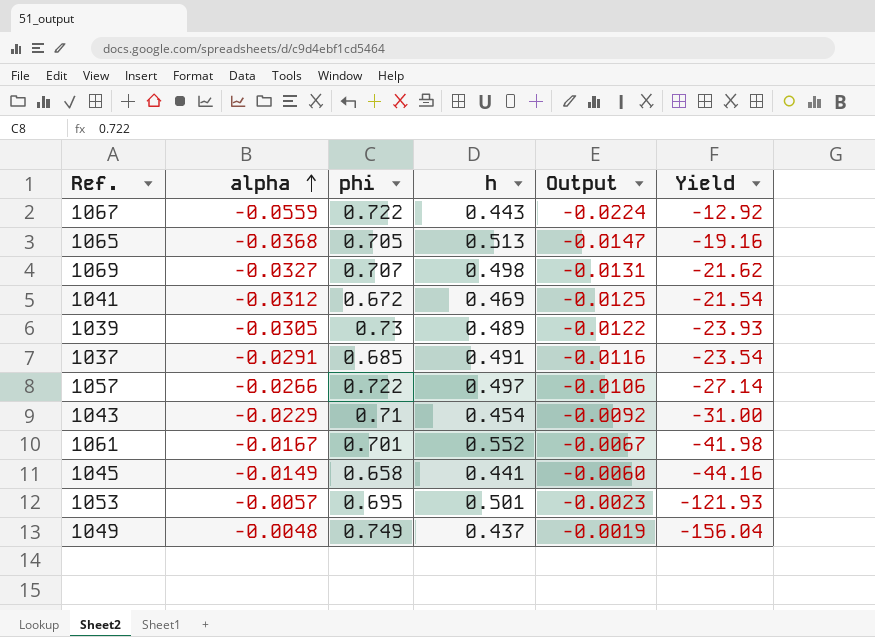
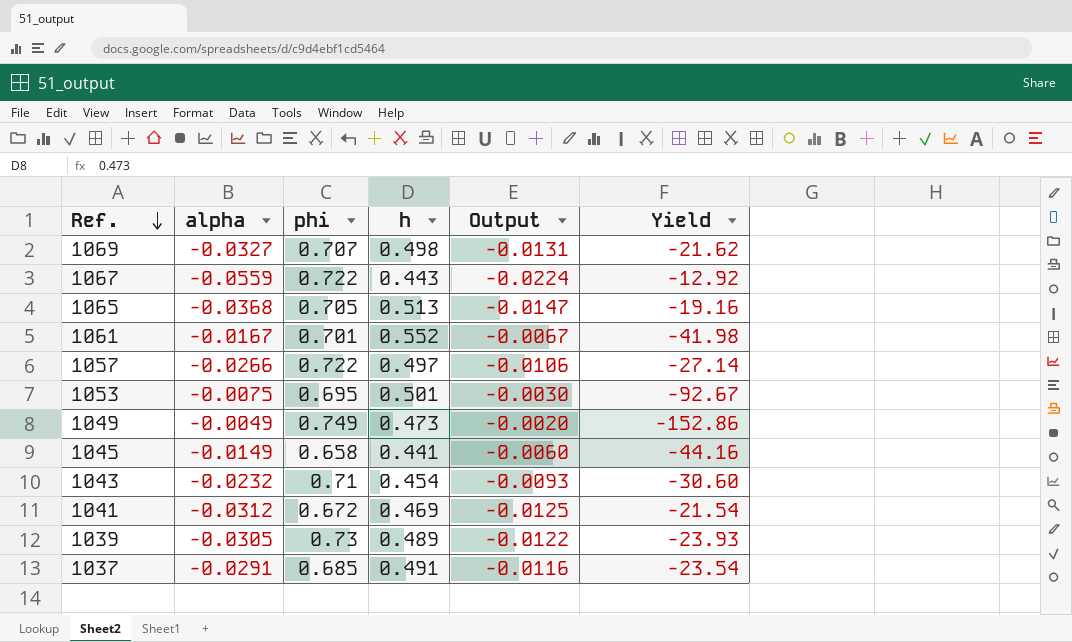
row order: alpha ascending -> Ref. descending
1053 | alpha: -0.0057 -> -0.0075
1053 | Output: -0.0023 -> -0.0030
1053 | Yield: -121.93 -> -92.67
1049 | alpha: -0.0048 -> -0.0049
1049 | h: 0.437 -> 0.473
1049 | Output: -0.0019 -> -0.0020
1049 | Yield: -156.04 -> -152.86
1043 | alpha: -0.0229 -> -0.0232
1043 | Output: -0.0092 -> -0.0093
1043 | Yield: -31.00 -> -30.60

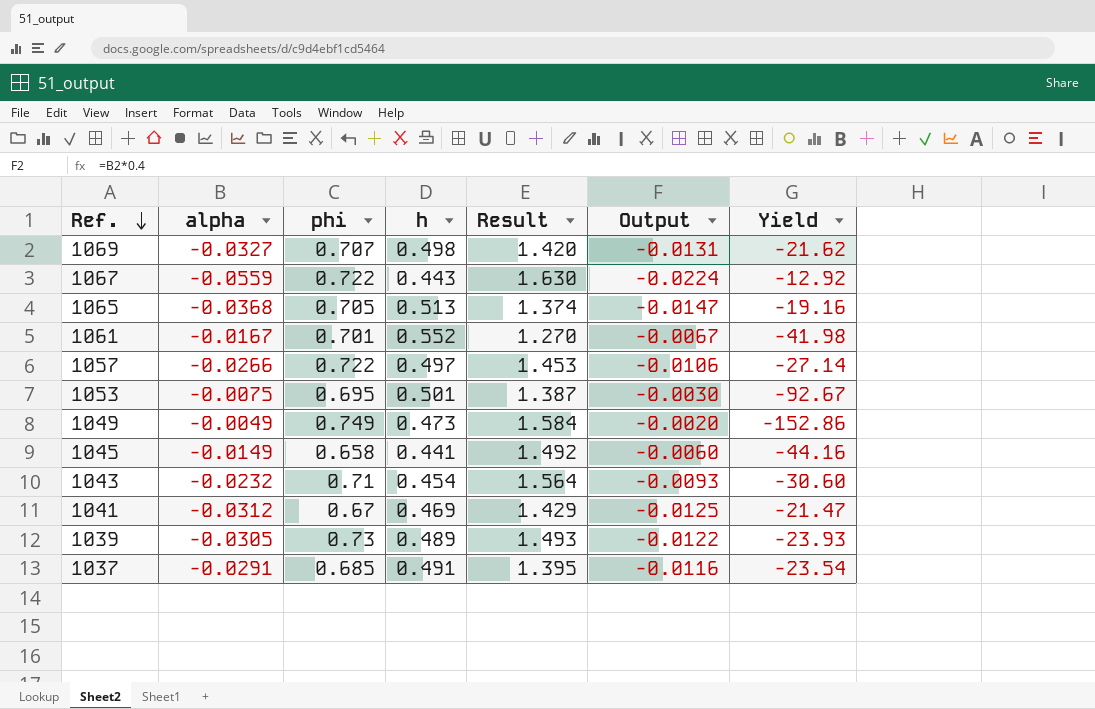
column Result | formula: none -> [phi] / [h]
1041 | phi: 0.672 -> 0.67
1041 | Yield: -21.54 -> -21.47

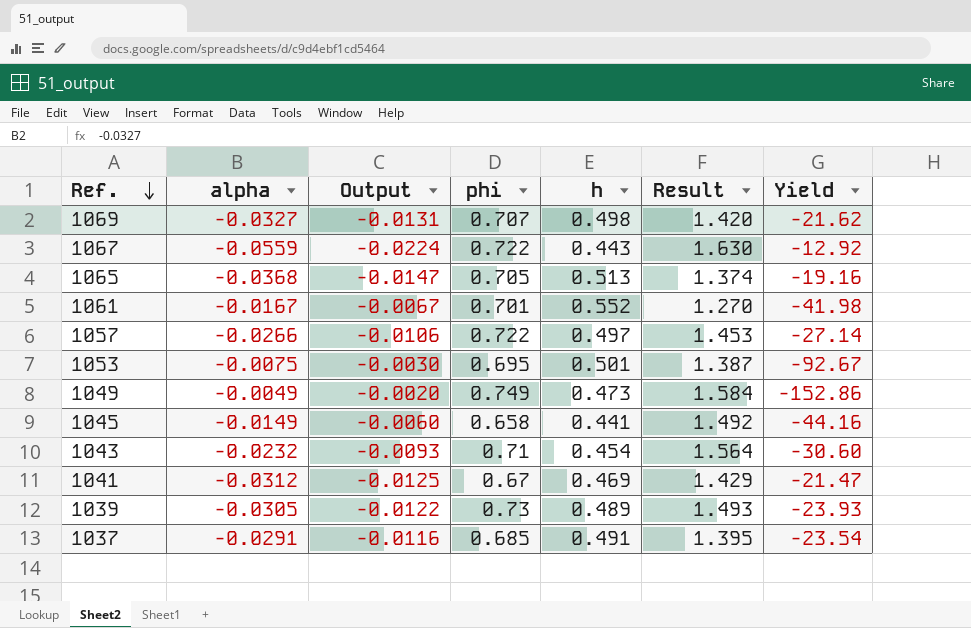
column Output | position: 6 -> 3

